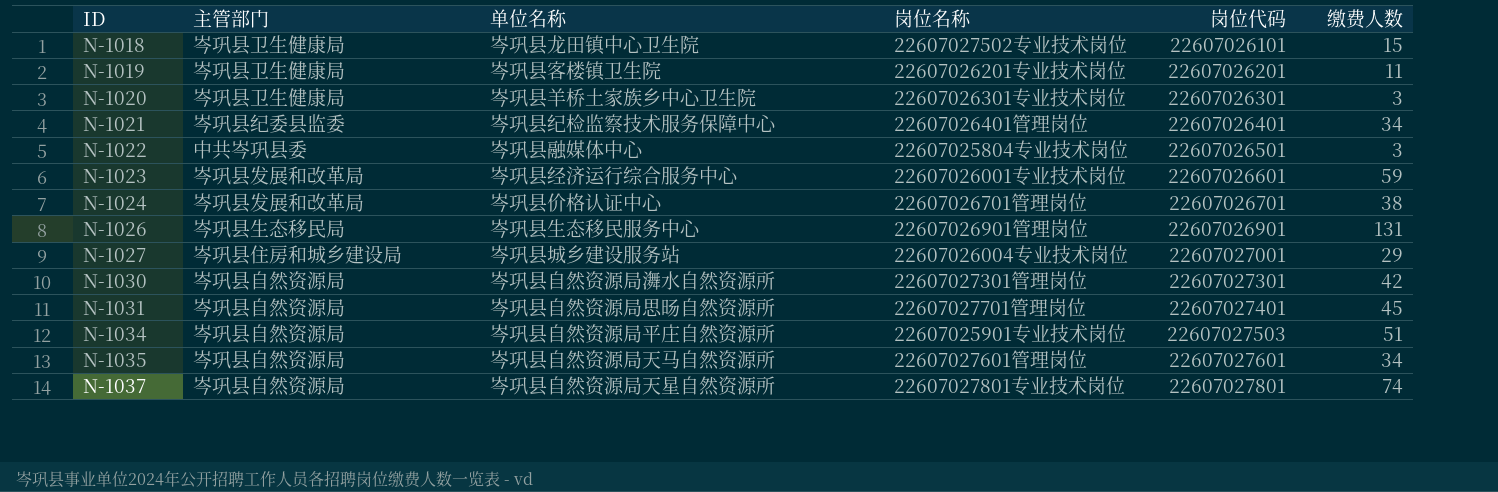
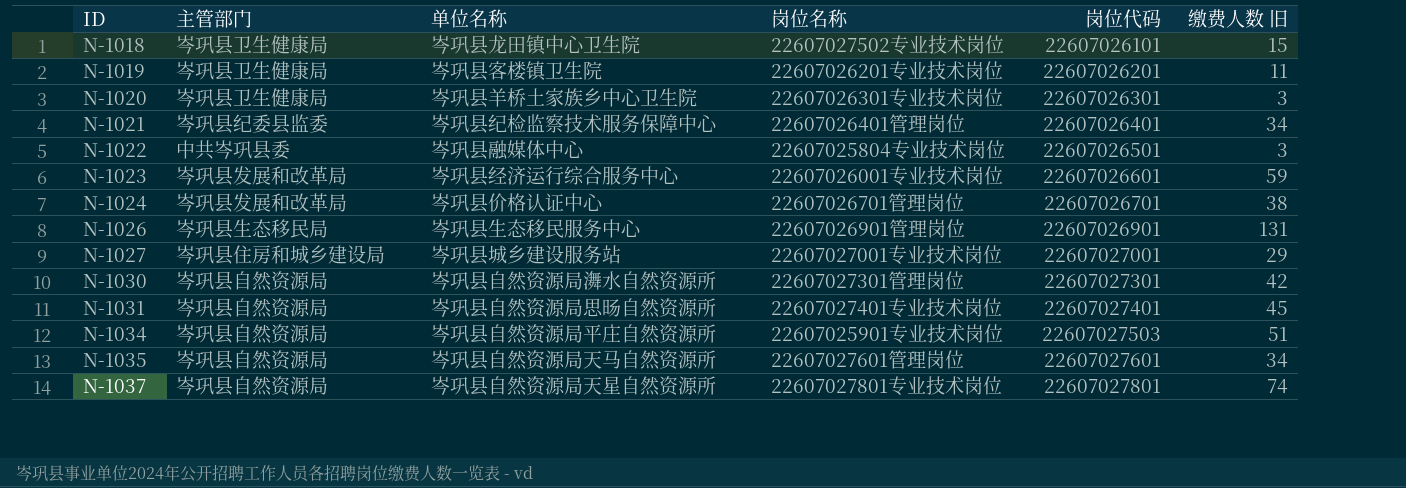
column name: 缴费人数 -> 缴费人数 旧
N-1027 | 岗位名称: 22607026004专业技术岗位 -> 22607027001专业技术岗位
N-1031 | 岗位名称: 22607027701管理岗位 -> 22607027401专业技术岗位

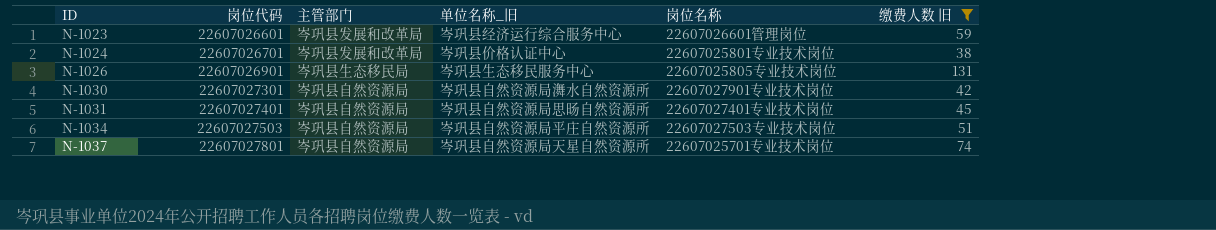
filter: none -> 缴费人数 旧 >= 38
column 岗位代码 | position: 5 -> 2
column name: 单位名称 -> 单位名称_旧
N-1023 | 岗位名称: 22607026001专业技术岗位 -> 22607026601管理岗位
N-1024 | 岗位名称: 22607026701管理岗位 -> 22607025801专业技术岗位
N-1026 | 岗位名称: 22607026901管理岗位 -> 22607025805专业技术岗位
N-1030 | 岗位名称: 22607027301管理岗位 -> 22607027901专业技术岗位
N-1034 | 岗位名称: 22607025901专业技术岗位 -> 22607027503专业技术岗位
N-1037 | 岗位名称: 22607027801专业技术岗位 -> 22607025701专业技术岗位

